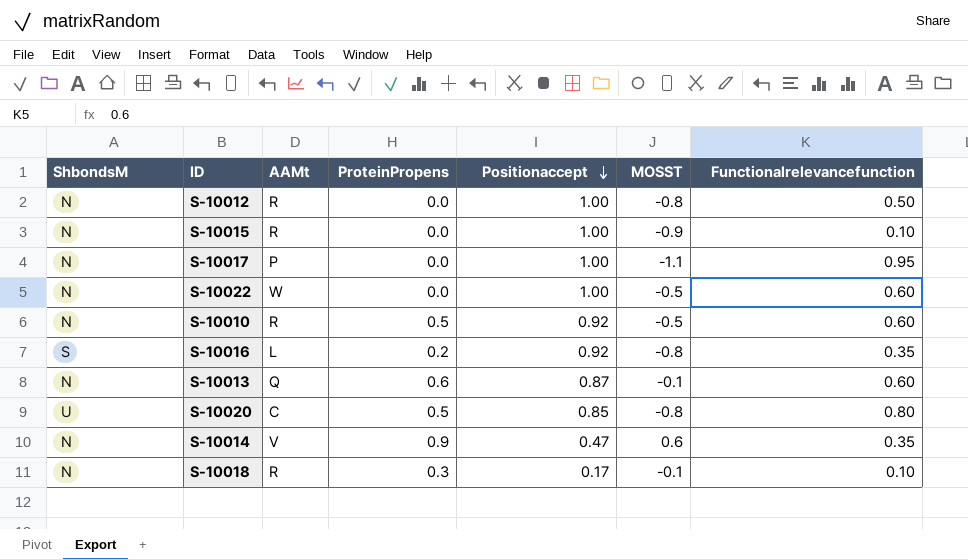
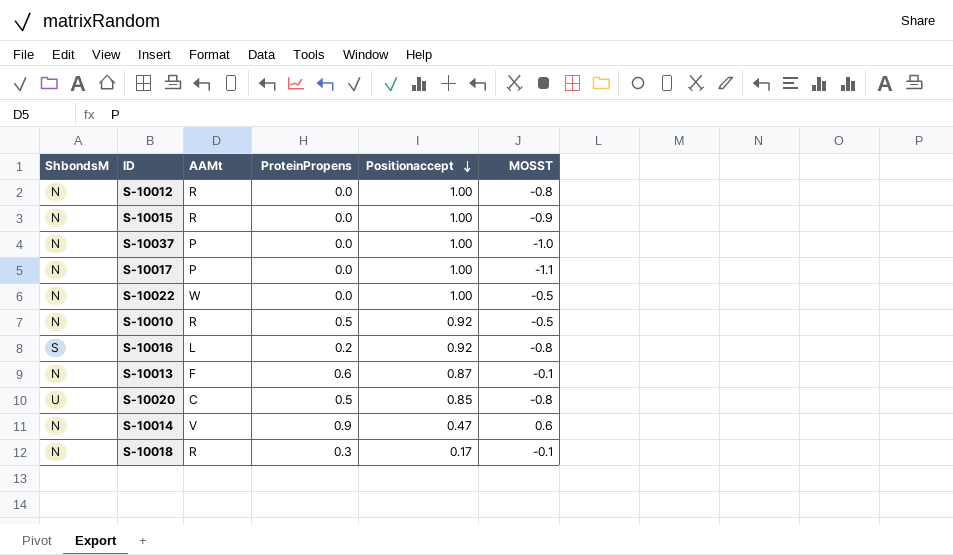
column Functionalrelevancefunction | position: 7 -> none
row S-10037: none -> N | P | 0.0 | 1.00 | -1.0
S-10013 | AAMt: Q -> F

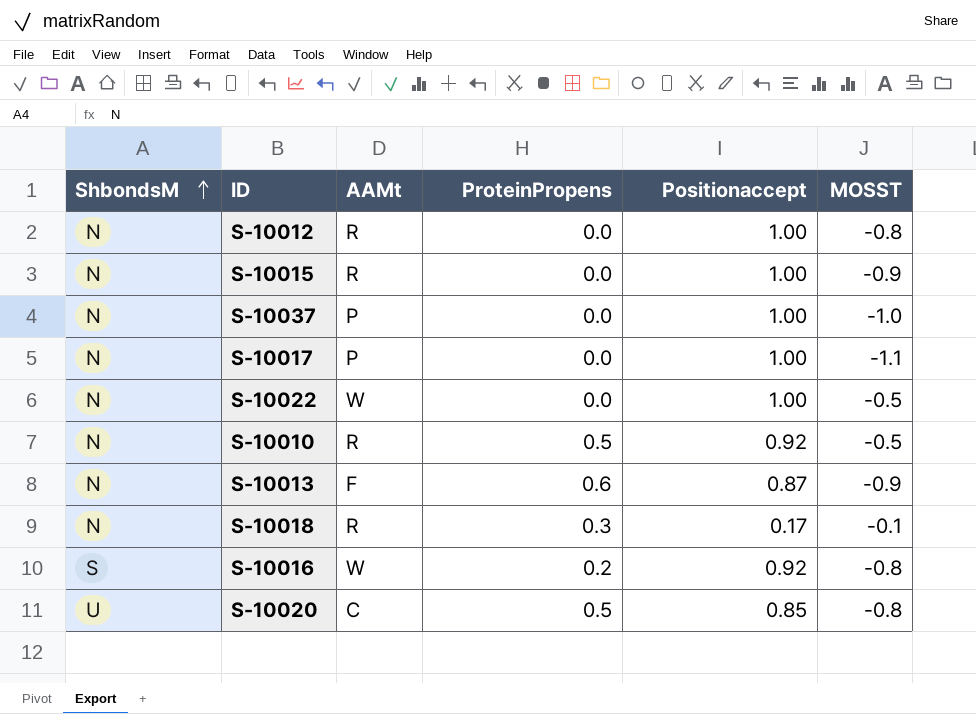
row order: Positionaccept descending -> ShbondsM ascending
row S-10014: N | V | 0.9 | 0.47 | 0.6 -> none
S-10013 | MOSST: -0.1 -> -0.9
S-10016 | AAMt: L -> W

